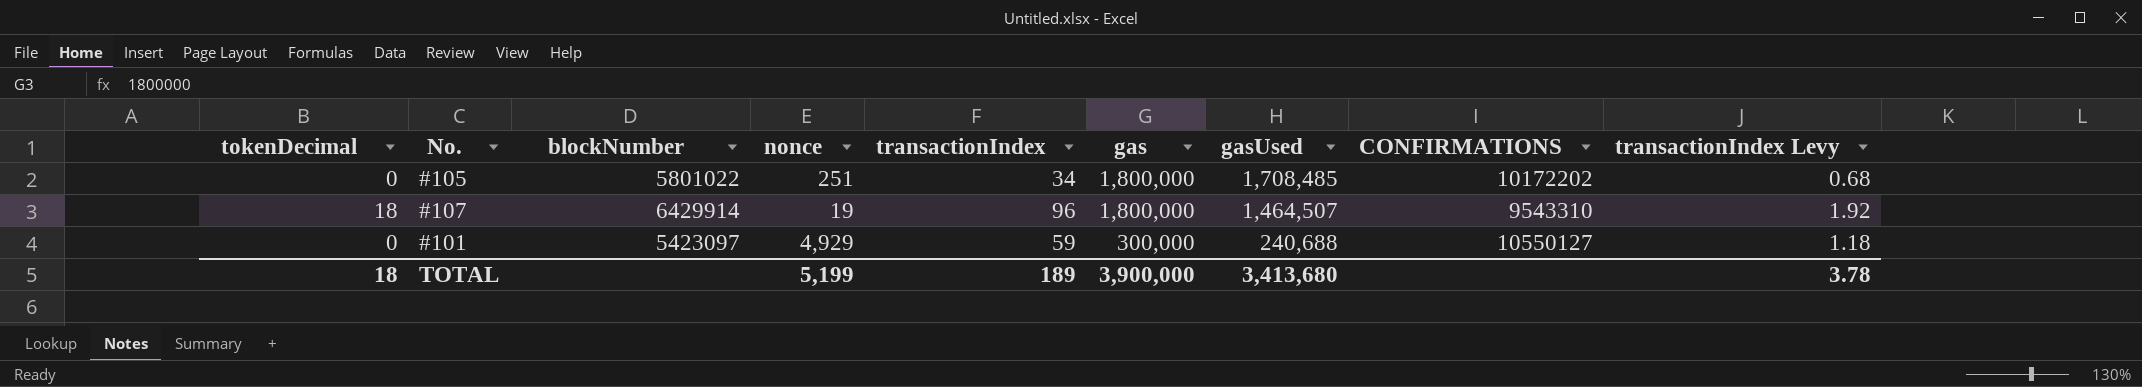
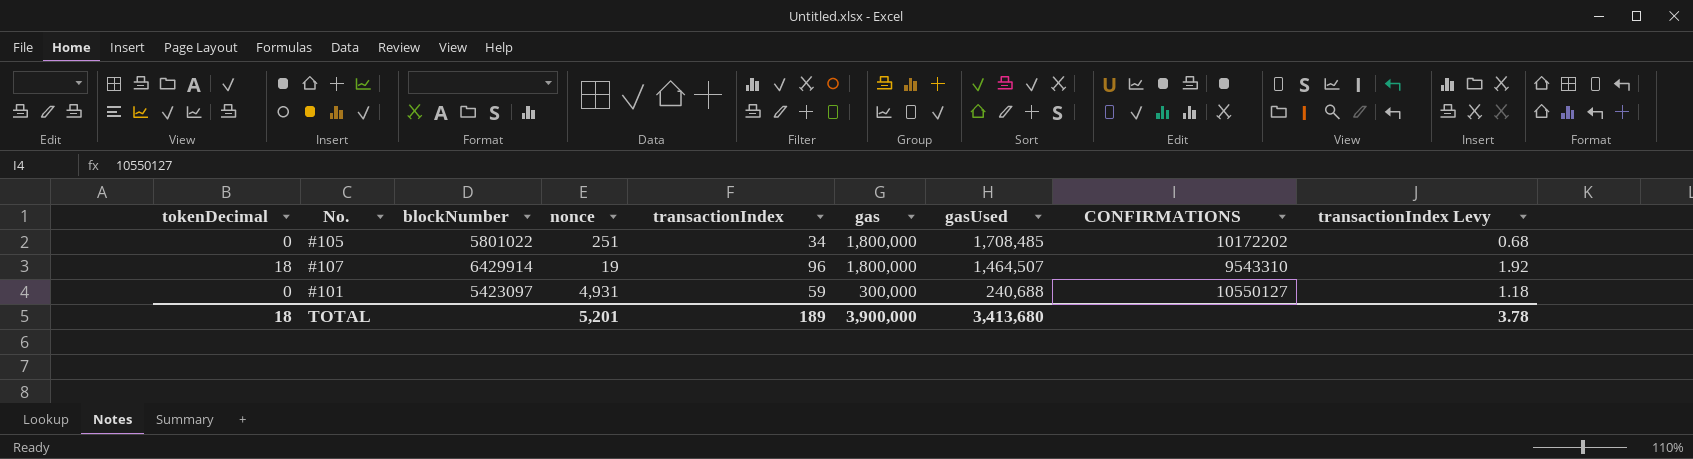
#101 | nonce: 4,929 -> 4,931
TOTAL | nonce: 5,199 -> 5,201

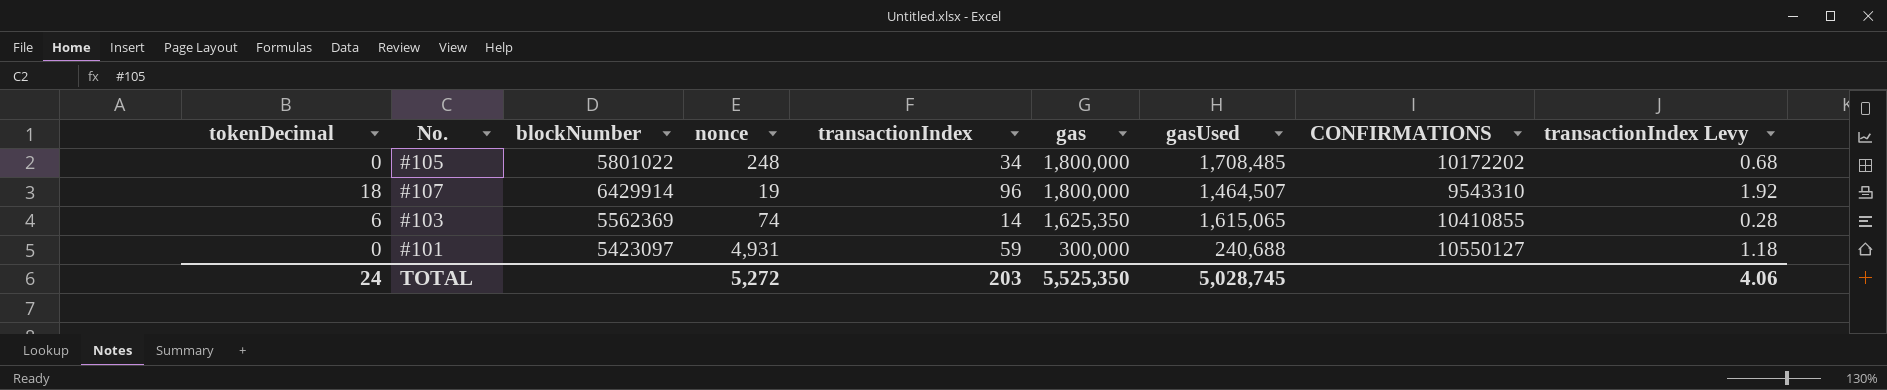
#105 | nonce: 251 -> 248
row #103: none -> 6 | 5562369 | 74 | 14 | 1,625,350 | 1,615,065 | 10410855 | 0.28
TOTAL | tokenDecimal: 18 -> 24
TOTAL | nonce: 5,201 -> 5,272
TOTAL | transactionIndex: 189 -> 203
TOTAL | gas: 3,900,000 -> 5,525,350
TOTAL | gasUsed: 3,413,680 -> 5,028,745
TOTAL | transactionIndex Levy: 3.78 -> 4.06

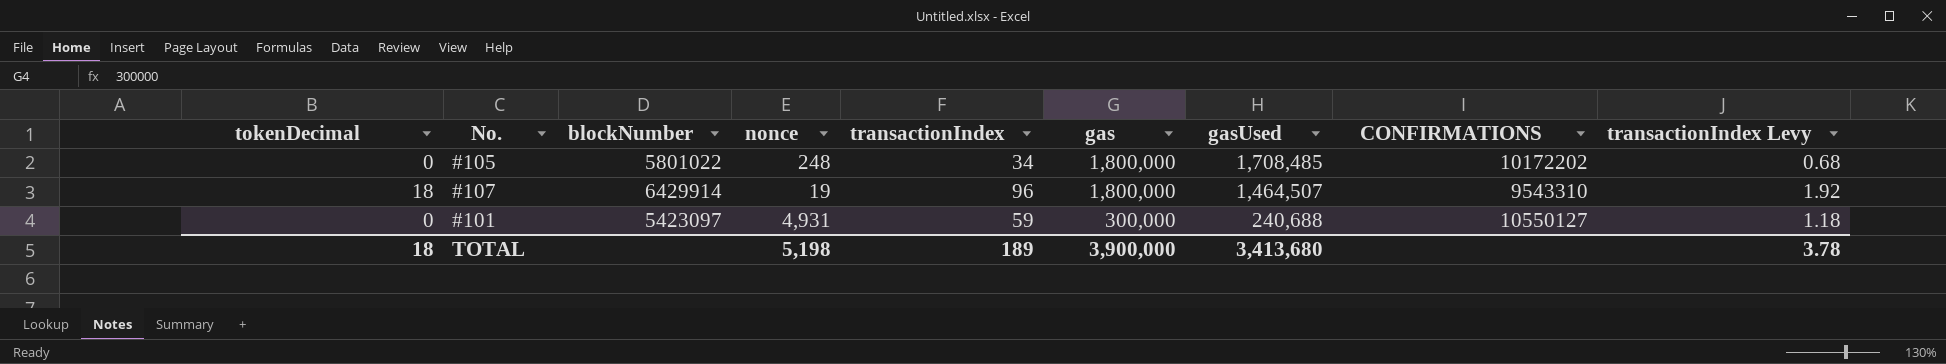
row #103: 6 | 5562369 | 74 | 14 | 1,625,350 | 1,615,065 | 10410855 | 0.28 -> none
TOTAL | tokenDecimal: 24 -> 18
TOTAL | nonce: 5,272 -> 5,198
TOTAL | transactionIndex: 203 -> 189
TOTAL | gas: 5,525,350 -> 3,900,000
TOTAL | gasUsed: 5,028,745 -> 3,413,680
TOTAL | transactionIndex Levy: 4.06 -> 3.78

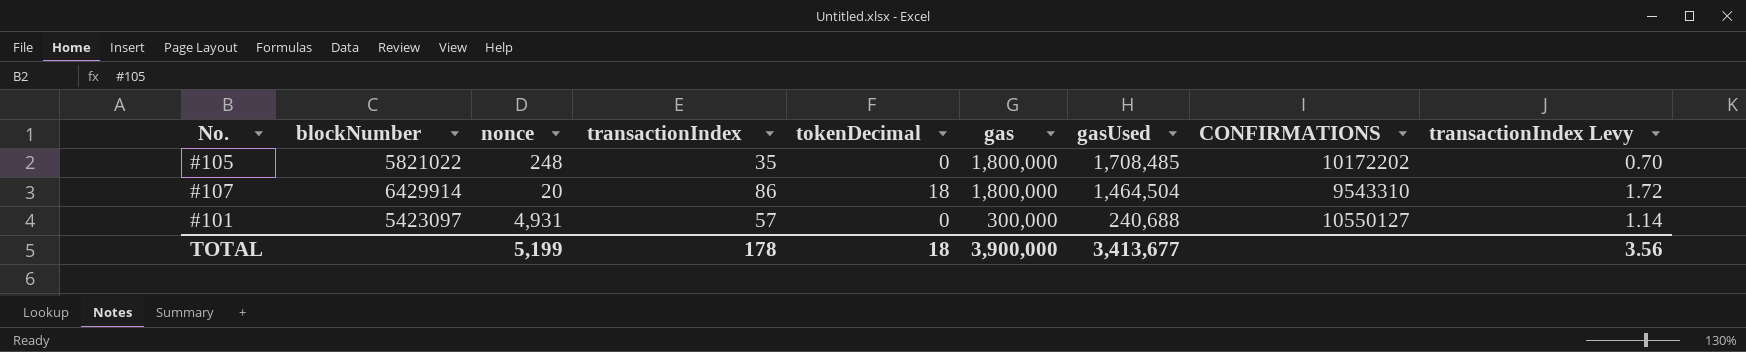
column tokenDecimal | position: 1 -> 5
#105 | blockNumber: 5801022 -> 5821022
#105 | transactionIndex: 34 -> 35
#105 | transactionIndex Levy: 0.68 -> 0.70
#107 | nonce: 19 -> 20
#107 | transactionIndex: 96 -> 86
#107 | gasUsed: 1,464,507 -> 1,464,504
#107 | transactionIndex Levy: 1.92 -> 1.72
#101 | transactionIndex: 59 -> 57
#101 | transactionIndex Levy: 1.18 -> 1.14
TOTAL | nonce: 5,198 -> 5,199
TOTAL | transactionIndex: 189 -> 178
TOTAL | gasUsed: 3,413,680 -> 3,413,677
TOTAL | transactionIndex Levy: 3.78 -> 3.56

